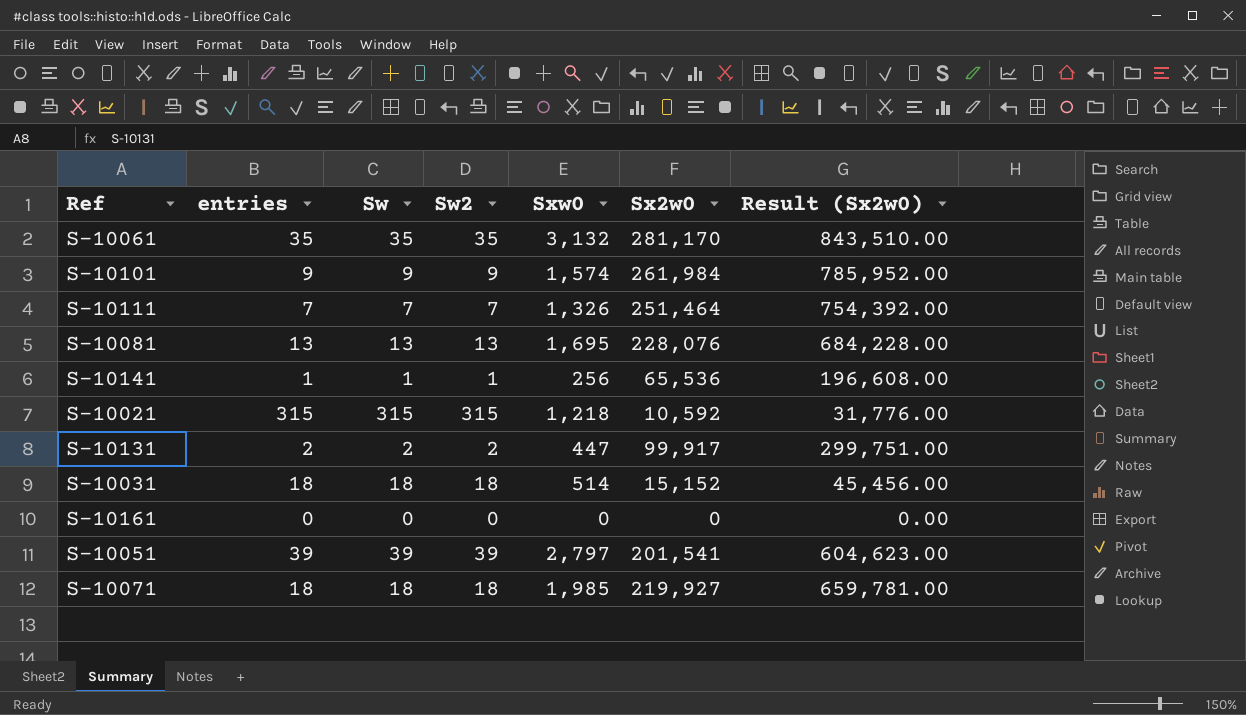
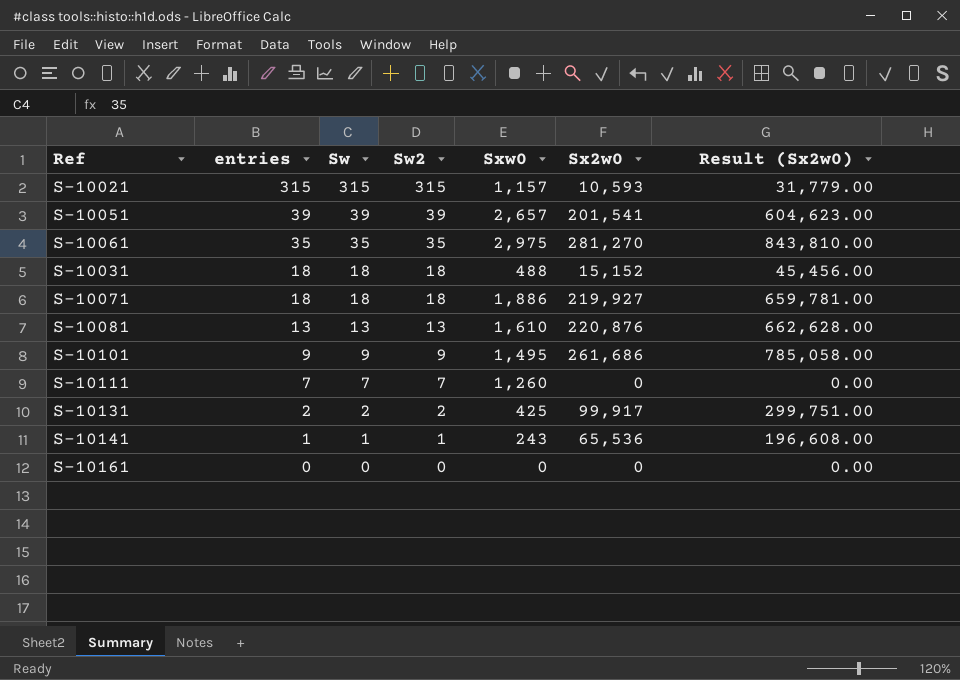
row order: none -> entries descending
S-10021 | Sxw0: 1,218 -> 1,157
S-10021 | Sx2w0: 10,592 -> 10,593
S-10021 | Result (Sx2w0): 31,776.00 -> 31,779.00
S-10051 | Sxw0: 2,797 -> 2,657
S-10061 | Sxw0: 3,132 -> 2,975
S-10061 | Sx2w0: 281,170 -> 281,270
S-10061 | Result (Sx2w0): 843,510.00 -> 843,810.00
S-10031 | Sxw0: 514 -> 488
S-10071 | Sxw0: 1,985 -> 1,886
S-10081 | Sxw0: 1,695 -> 1,610
S-10081 | Sx2w0: 228,076 -> 220,876
S-10081 | Result (Sx2w0): 684,228.00 -> 662,628.00
S-10101 | Sxw0: 1,574 -> 1,495
S-10101 | Sx2w0: 261,984 -> 261,686
S-10101 | Result (Sx2w0): 785,952.00 -> 785,058.00
S-10111 | Sxw0: 1,326 -> 1,260
S-10111 | Sx2w0: 251,464 -> 0
S-10111 | Result (Sx2w0): 754,392.00 -> 0.00
S-10131 | Sxw0: 447 -> 425
S-10141 | Sxw0: 256 -> 243

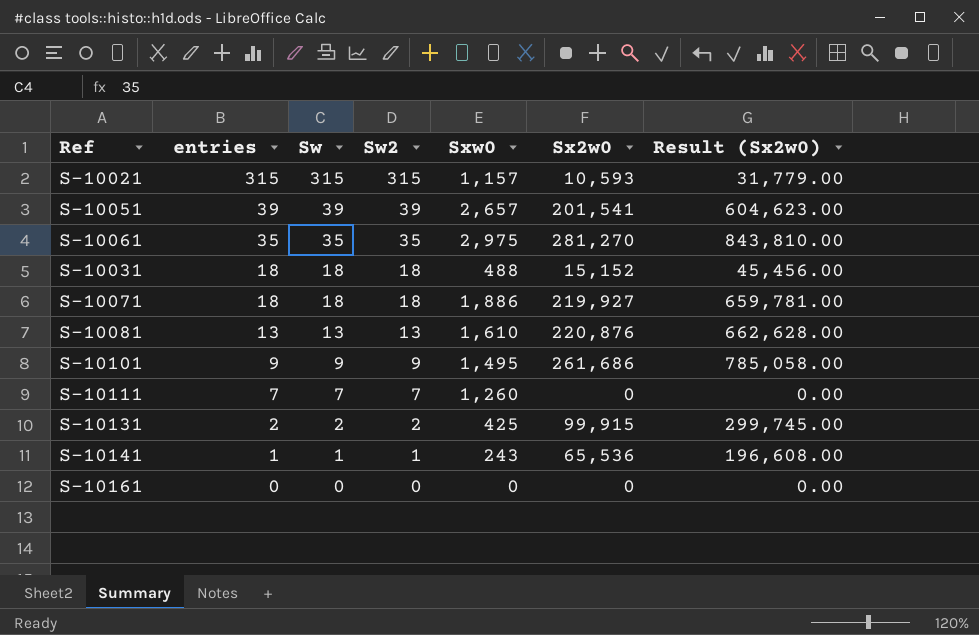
S-10131 | Sx2w0: 99,917 -> 99,915
S-10131 | Result (Sx2w0): 299,751.00 -> 299,745.00

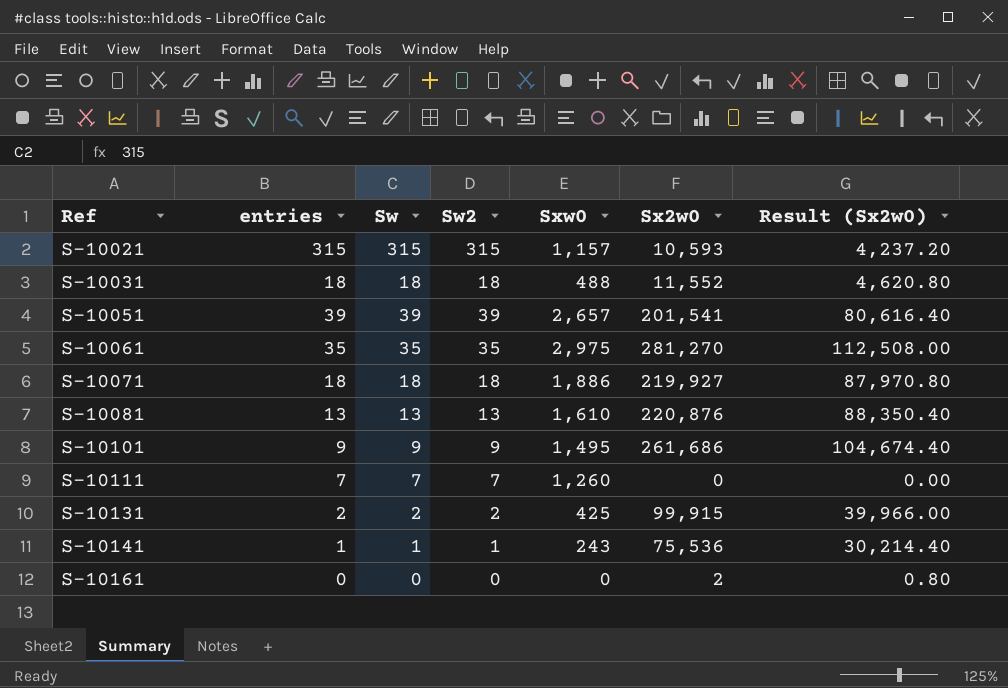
row order: entries descending -> Ref ascending
column Result (Sx2w0) | formula: [Sx2w0] * 3 -> [Sx2w0] * 0.4
S-10031 | Sx2w0: 15,152 -> 11,552
S-10141 | Sx2w0: 65,536 -> 75,536
S-10161 | Sx2w0: 0 -> 2

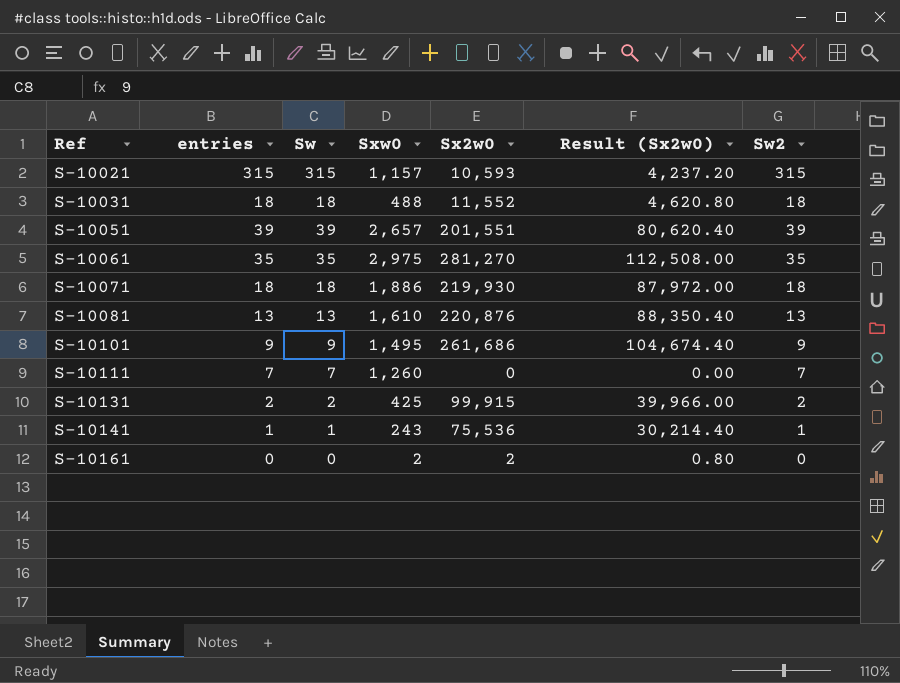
column Sw2 | position: 4 -> 7
S-10051 | Sx2w0: 201,541 -> 201,551
S-10051 | Result (Sx2w0): 80,616.40 -> 80,620.40
S-10071 | Sx2w0: 219,927 -> 219,930
S-10071 | Result (Sx2w0): 87,970.80 -> 87,972.00
S-10161 | Sxw0: 0 -> 2

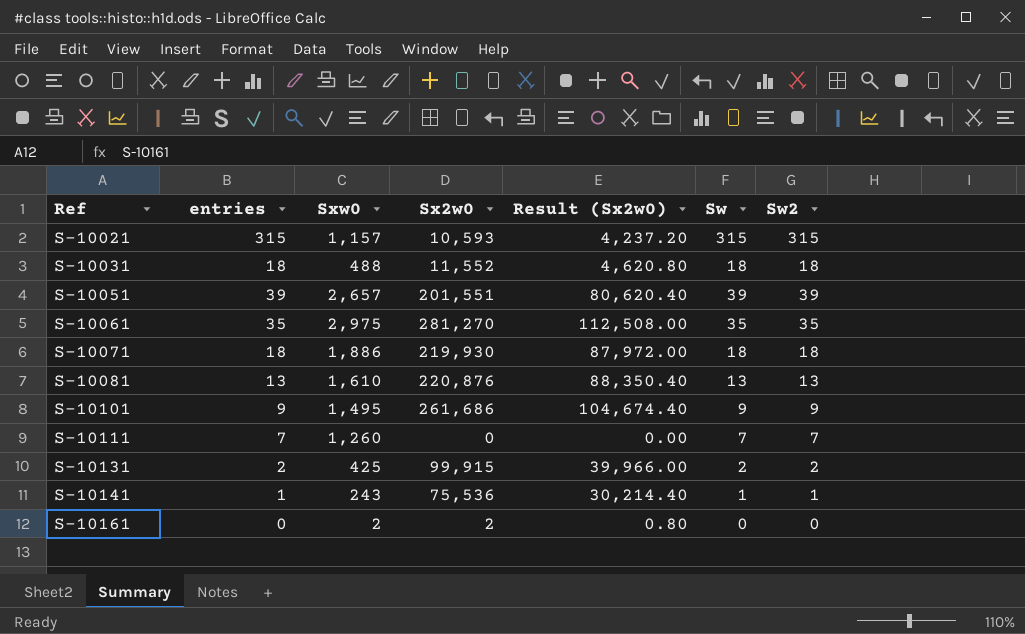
column Sw | position: 3 -> 6

